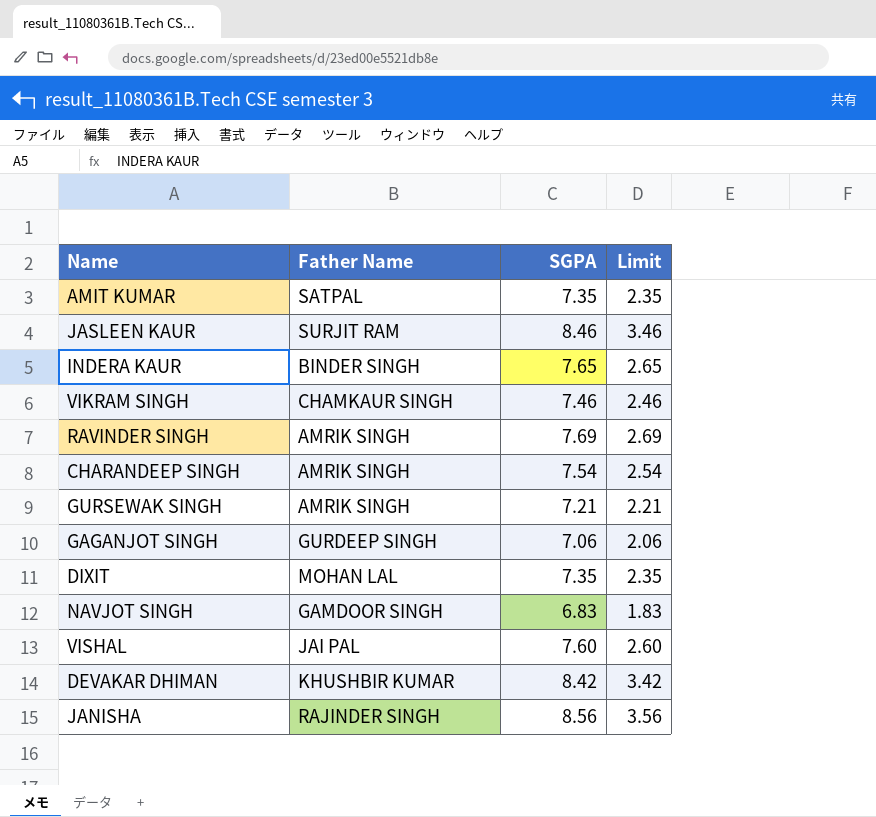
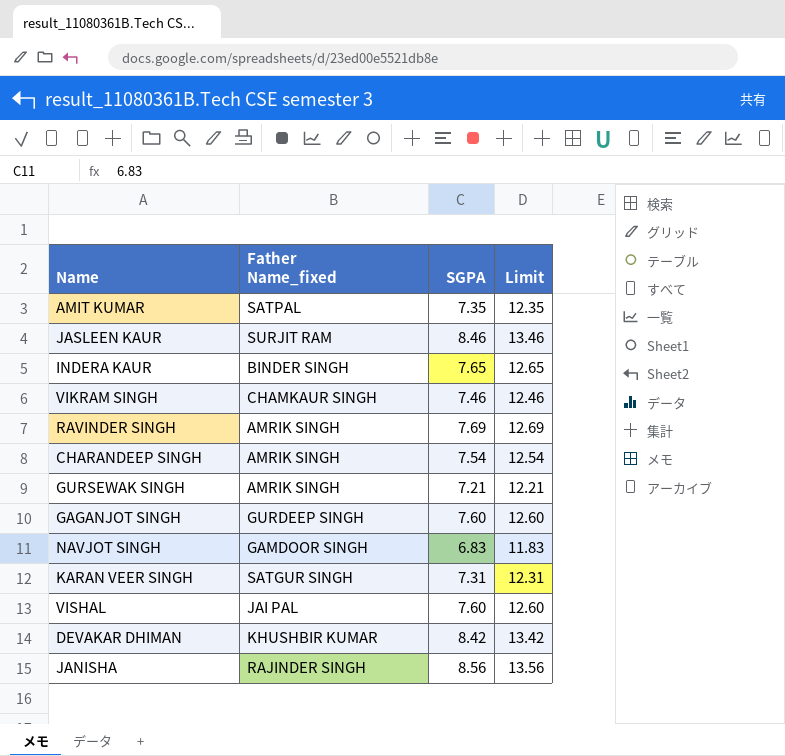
column name: Father Name -> Father Name_fixed
column Limit | formula: [SGPA] - 5 -> [SGPA] + 5
row DIXIT: MOHAN LAL | 7.35 | 2.35 -> none
GAGANJOT SINGH | SGPA: 7.06 -> 7.60
row KARAN VEER SINGH: none -> SATGUR SINGH | 7.31 | 12.31

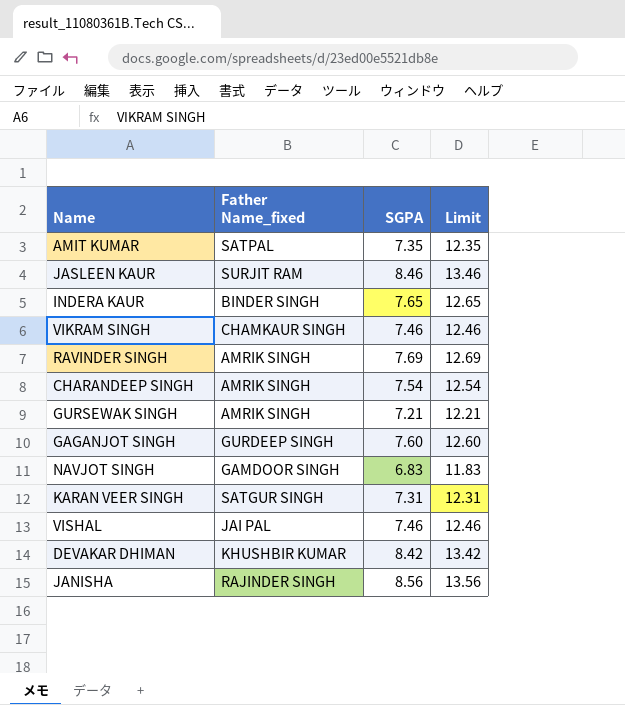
VISHAL | SGPA: 7.60 -> 7.46
VISHAL | Limit: 12.60 -> 12.46

